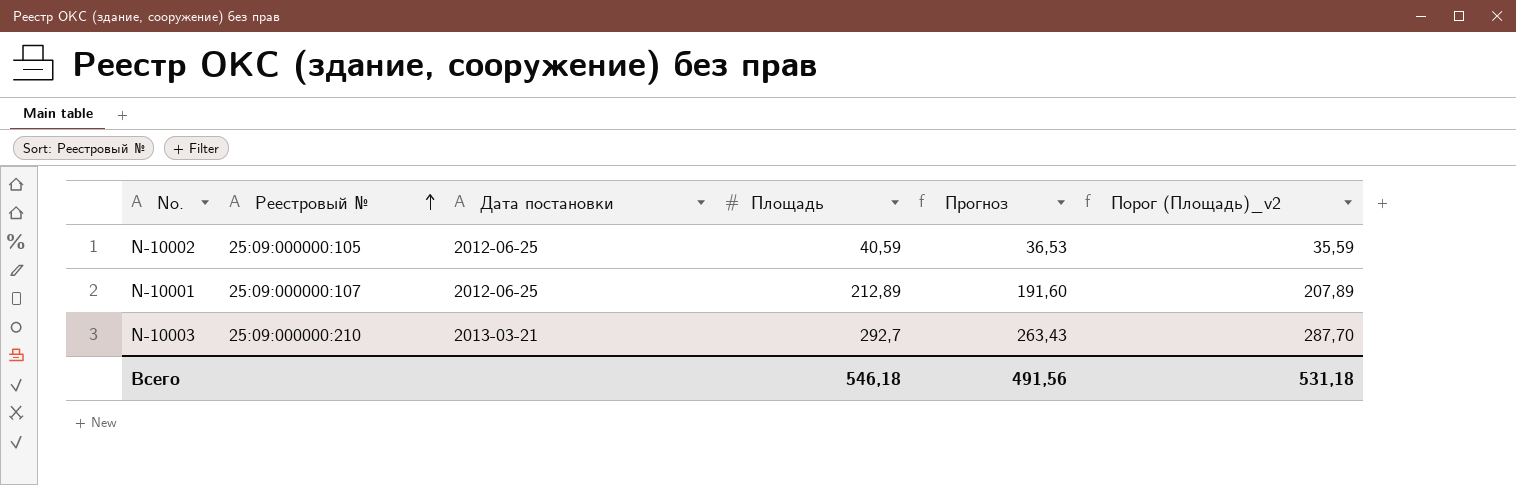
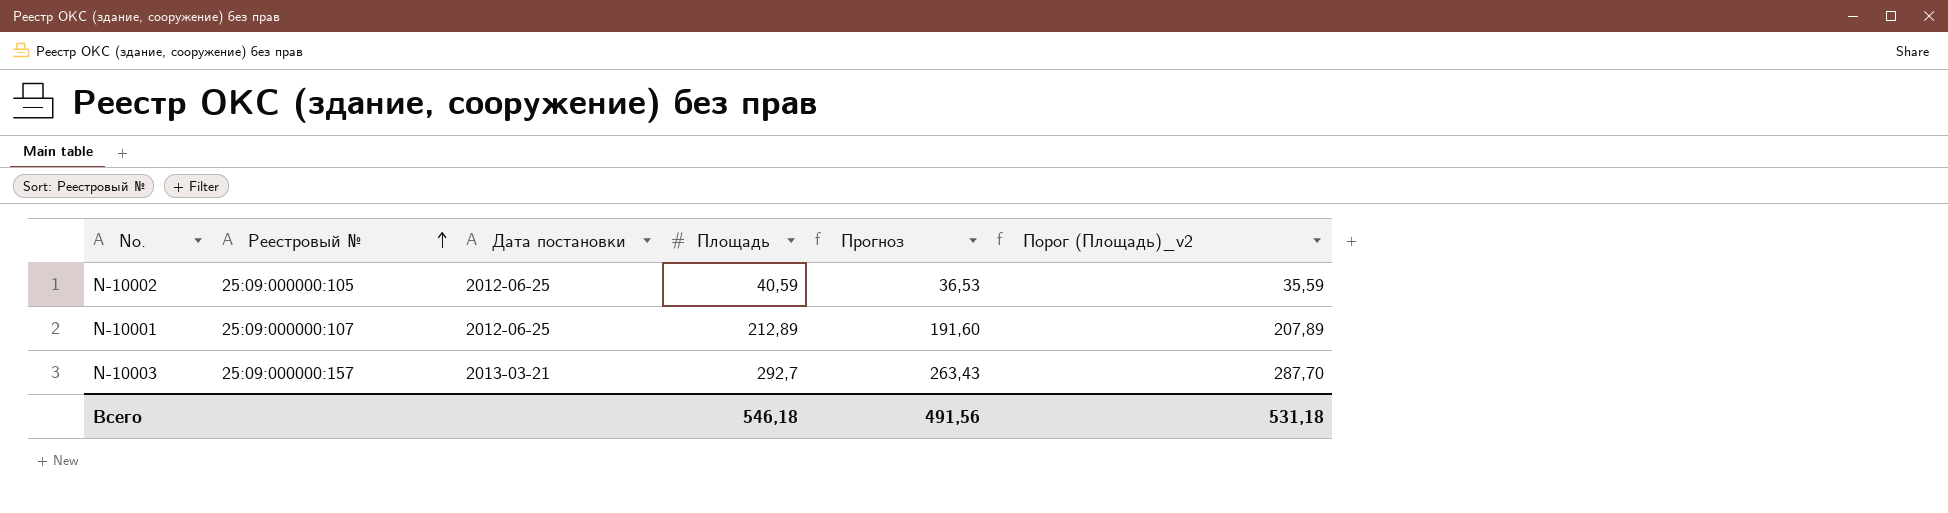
N-10003 | Реестровый №: 25:09:000000:210 -> 25:09:000000:157

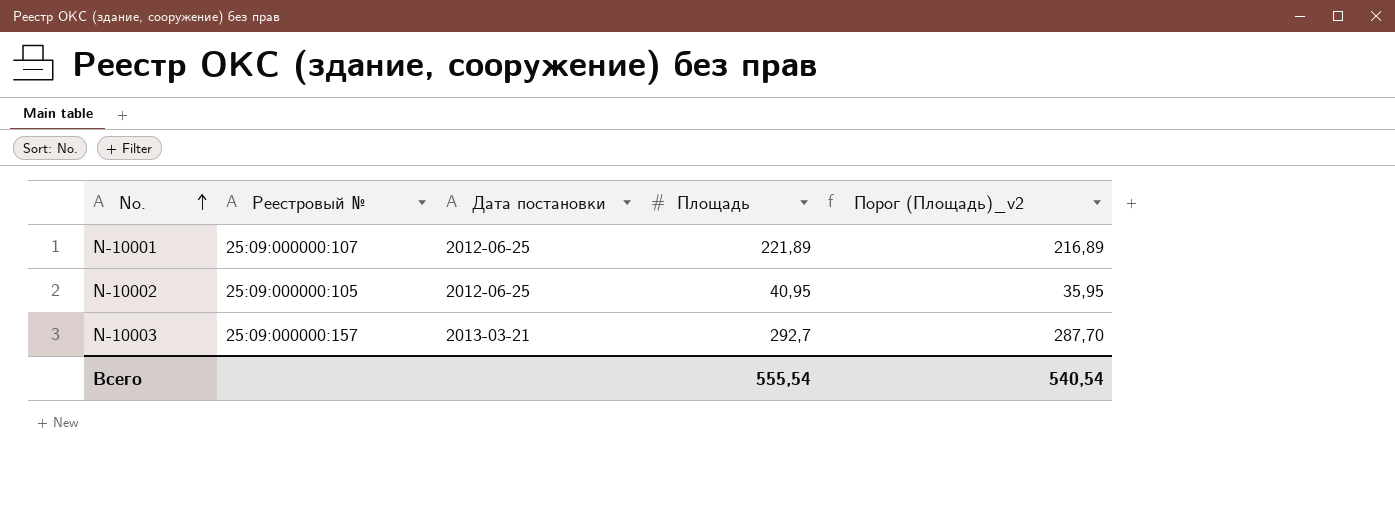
row order: Реестровый № ascending -> No. ascending
column Прогноз | formula: [Площадь] * 0,9 -> none
N-10001 | Площадь: 212,89 -> 221,89
N-10001 | Порог (Площадь)_v2: 207,89 -> 216,89
N-10002 | Площадь: 40,59 -> 40,95
N-10002 | Порог (Площадь)_v2: 35,59 -> 35,95
Всего | Площадь: 546,18 -> 555,54
Всего | Порог (Площадь)_v2: 531,18 -> 540,54

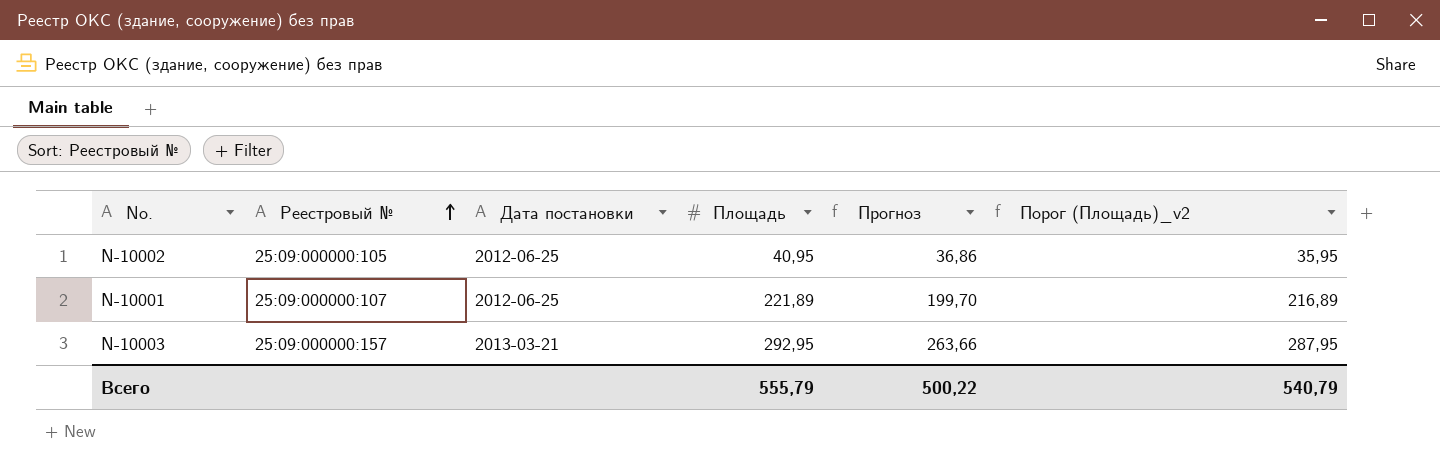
row order: No. ascending -> Реестровый № ascending
column Прогноз | formula: none -> [Площадь] * 0,9
N-10003 | Площадь: 292,7 -> 292,95
N-10003 | Порог (Площадь)_v2: 287,70 -> 287,95
Всего | Площадь: 555,54 -> 555,79
Всего | Порог (Площадь)_v2: 540,54 -> 540,79

